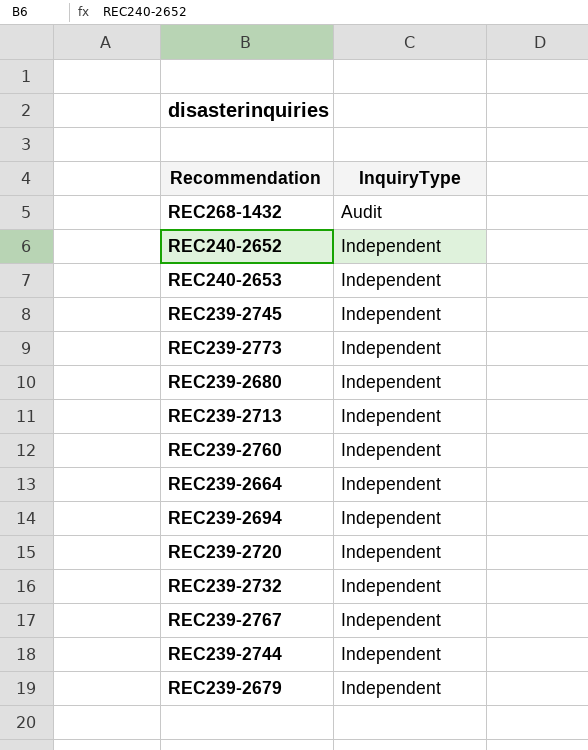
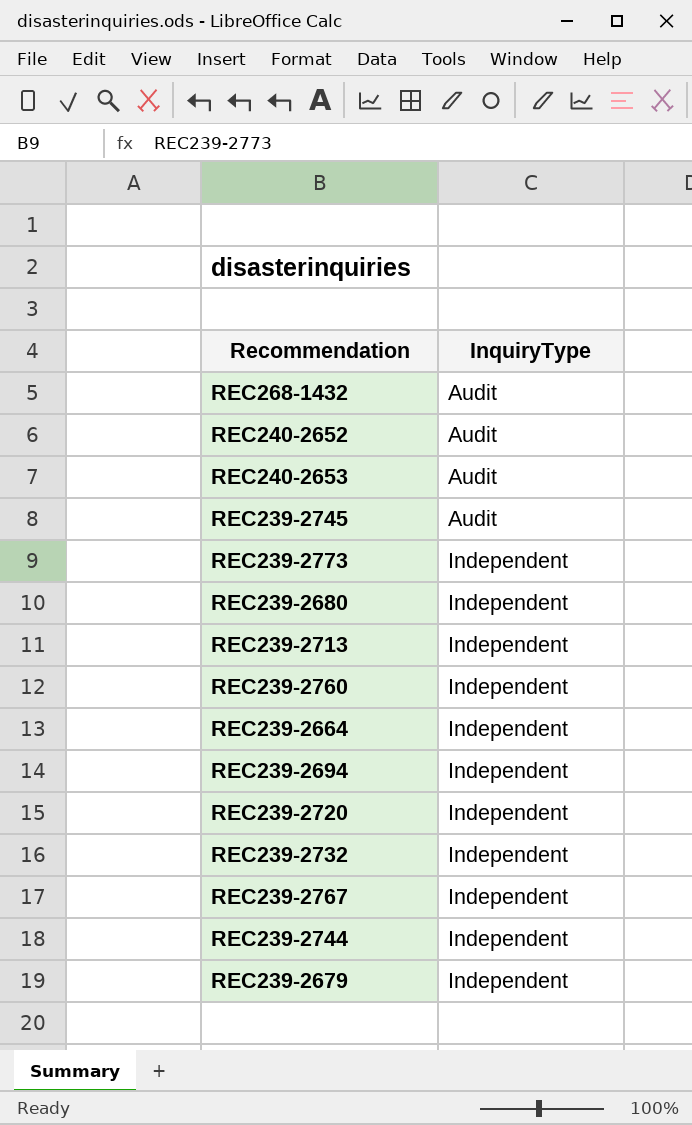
REC240-2652 | InquiryType: Independent -> Audit
REC240-2653 | InquiryType: Independent -> Audit
REC239-2745 | InquiryType: Independent -> Audit

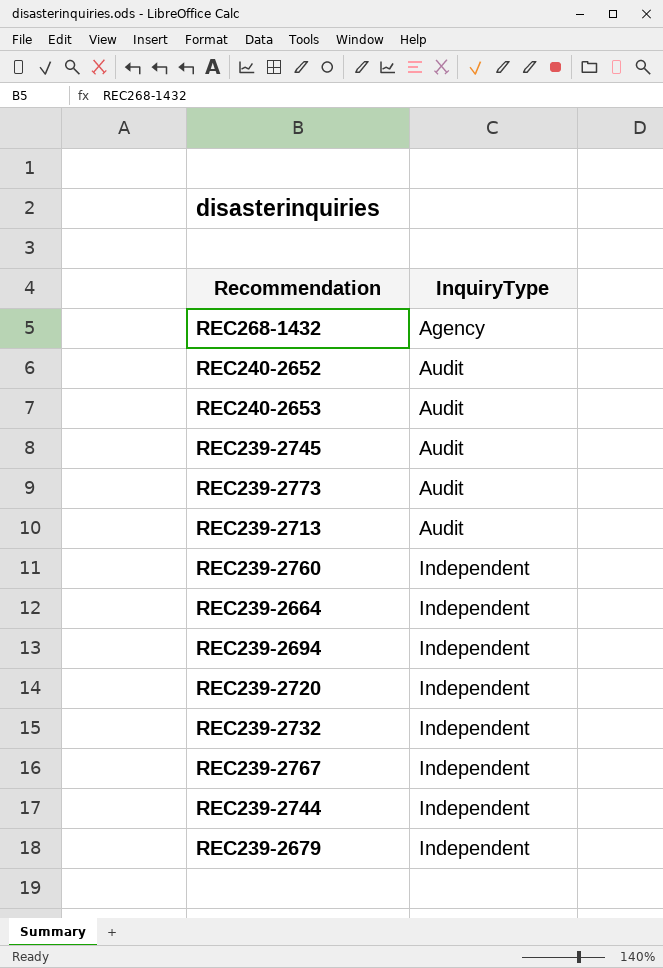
row REC239-2680: Independent -> none
REC268-1432 | InquiryType: Audit -> Agency
REC239-2773 | InquiryType: Independent -> Audit
REC239-2713 | InquiryType: Independent -> Audit

